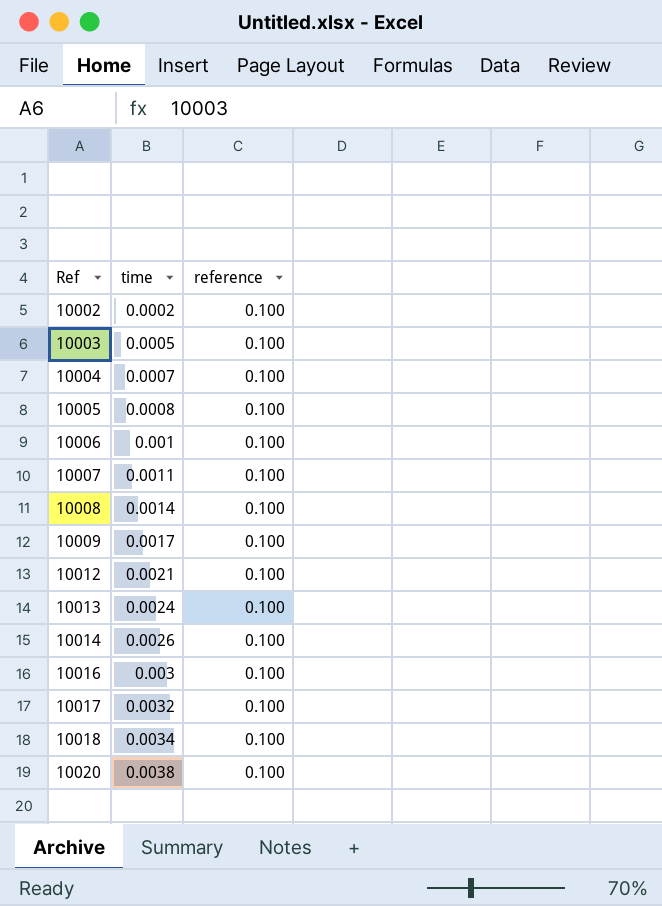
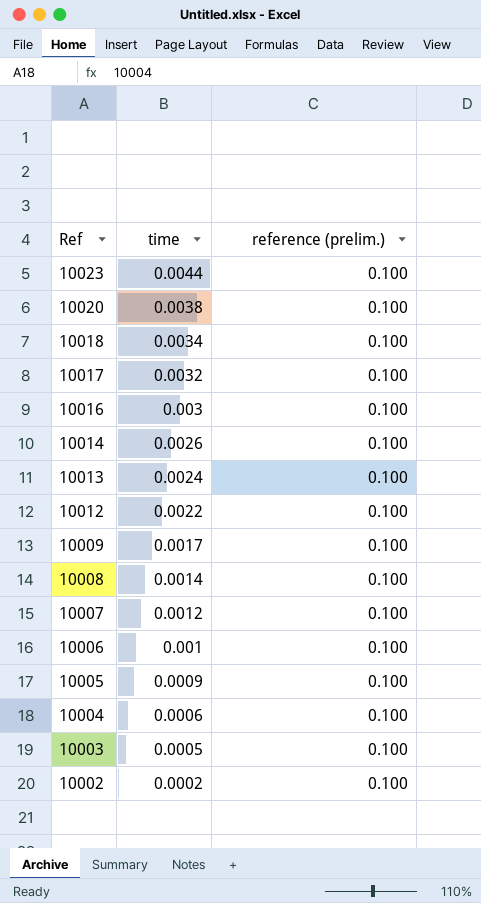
row order: Ref ascending -> Ref descending
column name: reference -> reference (prelim.)
row 10023: none -> 0.0044 | 0.100
10012 | time: 0.0021 -> 0.0022
10007 | time: 0.0011 -> 0.0012
10005 | time: 0.0008 -> 0.0009
10004 | time: 0.0007 -> 0.0006

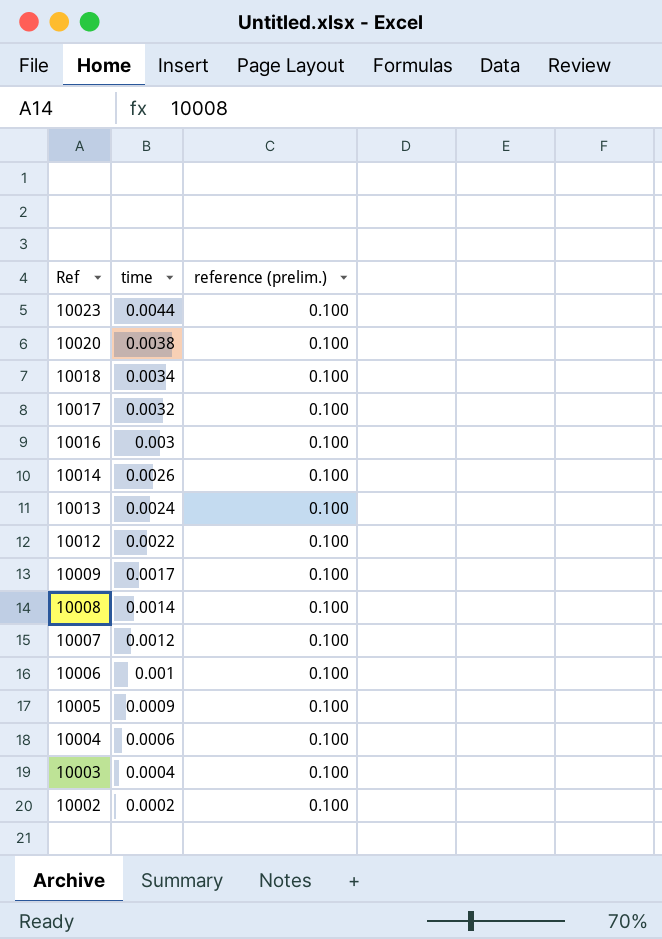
10003 | time: 0.0005 -> 0.0004

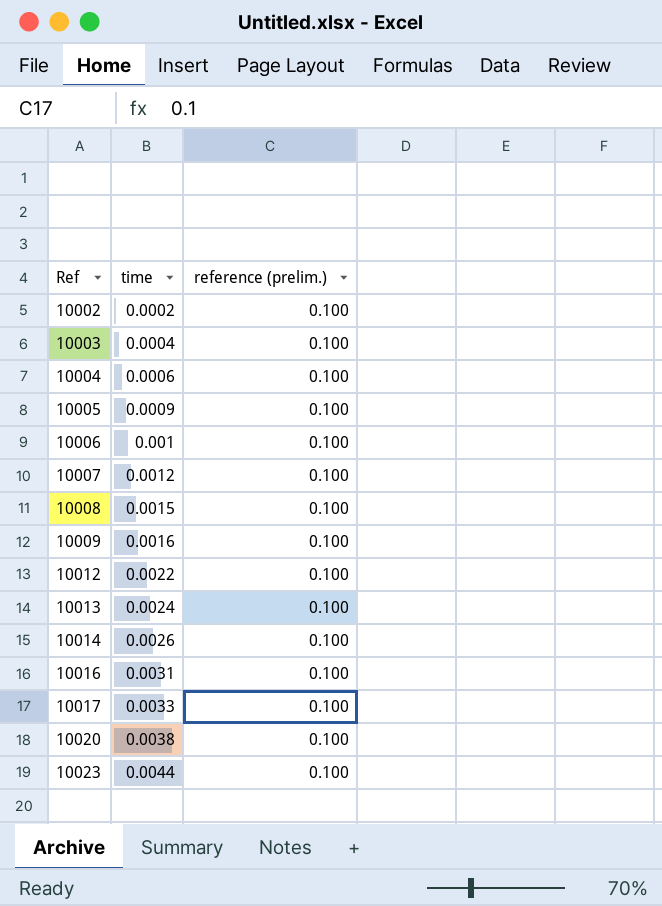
row order: Ref descending -> Ref ascending
row 10018: 0.0034 | 0.100 -> none
10008 | time: 0.0014 -> 0.0015
10009 | time: 0.0017 -> 0.0016
10016 | time: 0.003 -> 0.0031
10017 | time: 0.0032 -> 0.0033

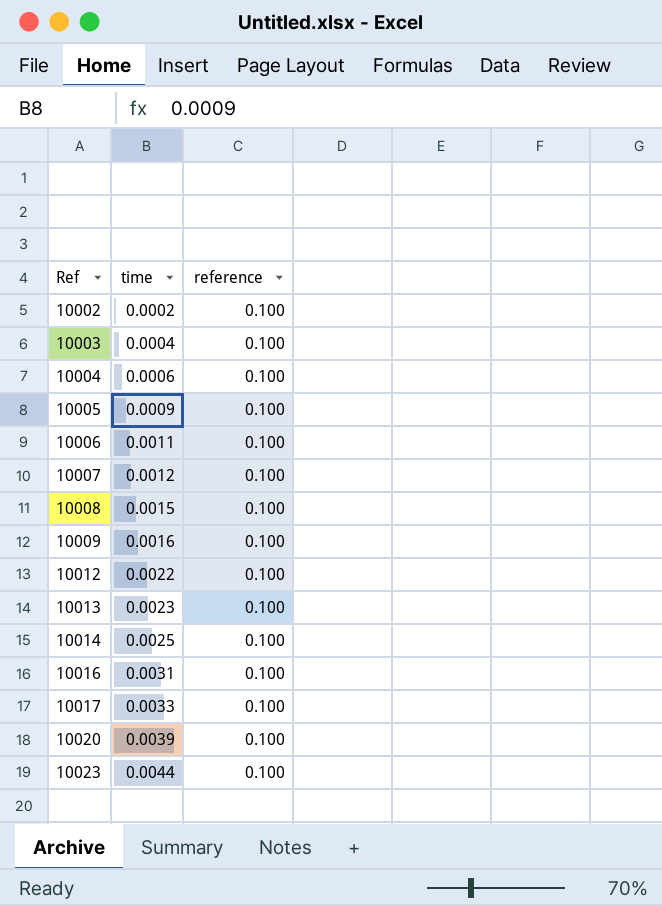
column name: reference (prelim.) -> reference
10006 | time: 0.001 -> 0.0011
10013 | time: 0.0024 -> 0.0023
10014 | time: 0.0026 -> 0.0025
10020 | time: 0.0038 -> 0.0039

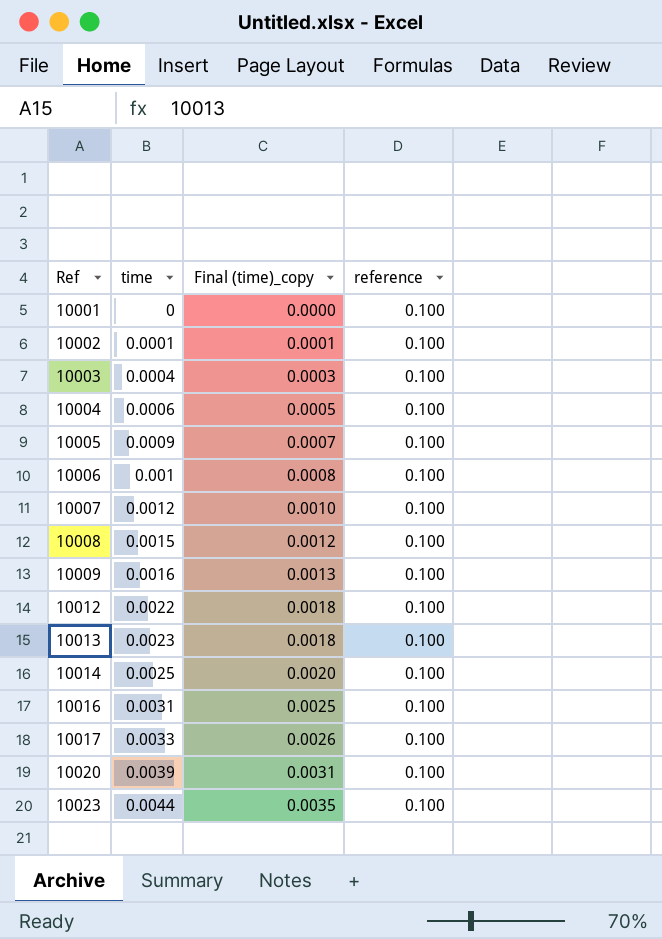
column Final (time)_copy | formula: none -> [time] * 0.8
row 10001: none -> 0 | 0.0000 | 0.100
10002 | time: 0.0002 -> 0.0001
10006 | time: 0.0011 -> 0.001

